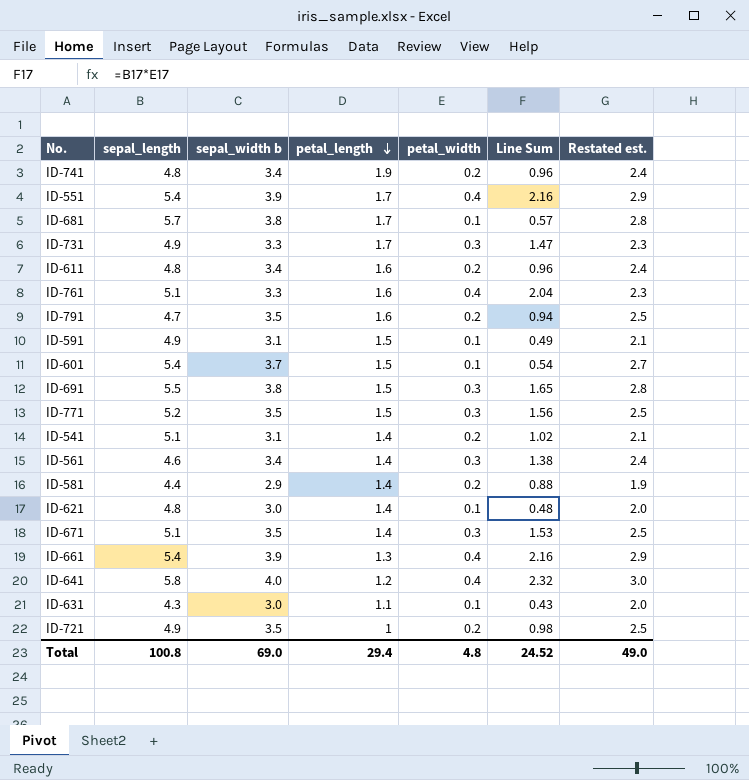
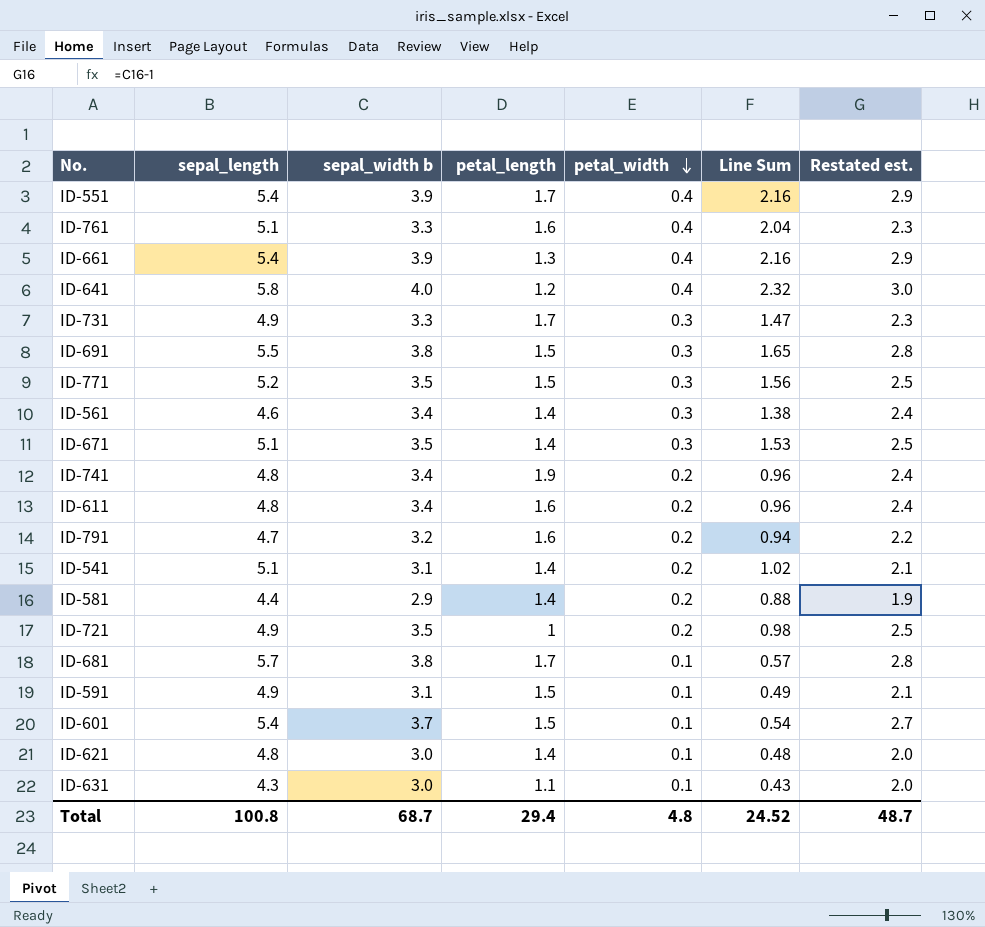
row order: petal_length descending -> petal_width descending
ID-791 | sepal_width b: 3.5 -> 3.2
ID-791 | Restated est.: 2.5 -> 2.2
Total | sepal_width b: 69.0 -> 68.7
Total | Restated est.: 49.0 -> 48.7

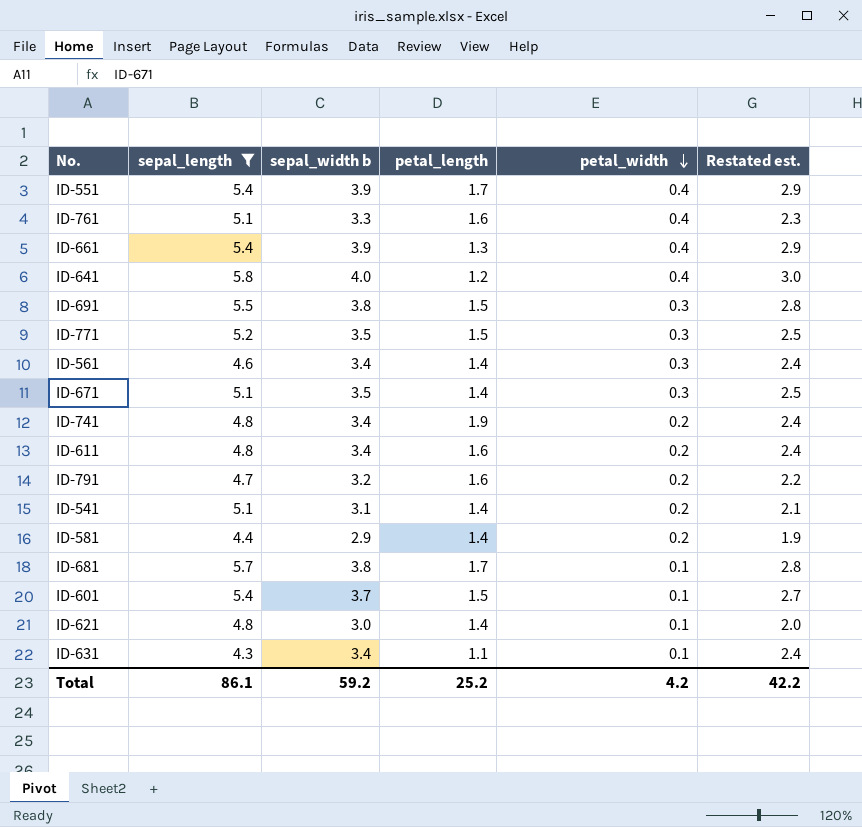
filter: none -> sepal_length != 4.9
column Line Sum | formula: [sepal_length] * [petal_width] -> none
ID-631 | sepal_width b: 3.0 -> 3.4
ID-631 | Restated est.: 2.0 -> 2.4
Total | sepal_length: 100.8 -> 86.1
Total | sepal_width b: 68.7 -> 59.2
Total | petal_length: 29.4 -> 25.2
Total | petal_width: 4.8 -> 4.2
Total | Restated est.: 48.7 -> 42.2

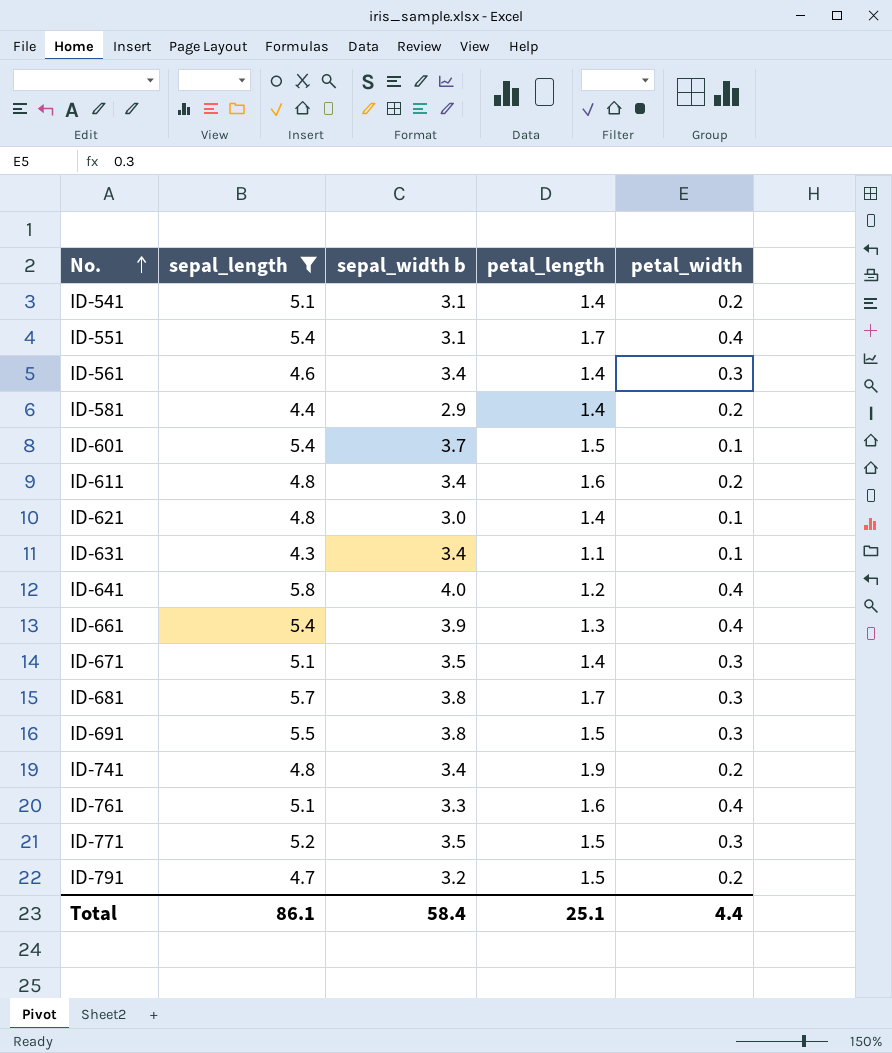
row order: petal_width descending -> No. ascending
column Restated est. | formula: [sepal_width b] - 1 -> none
ID-551 | sepal_width b: 3.9 -> 3.1
ID-681 | petal_width: 0.1 -> 0.3
ID-791 | petal_length: 1.6 -> 1.5
Total | sepal_width b: 59.2 -> 58.4
Total | petal_length: 25.2 -> 25.1
Total | petal_width: 4.2 -> 4.4

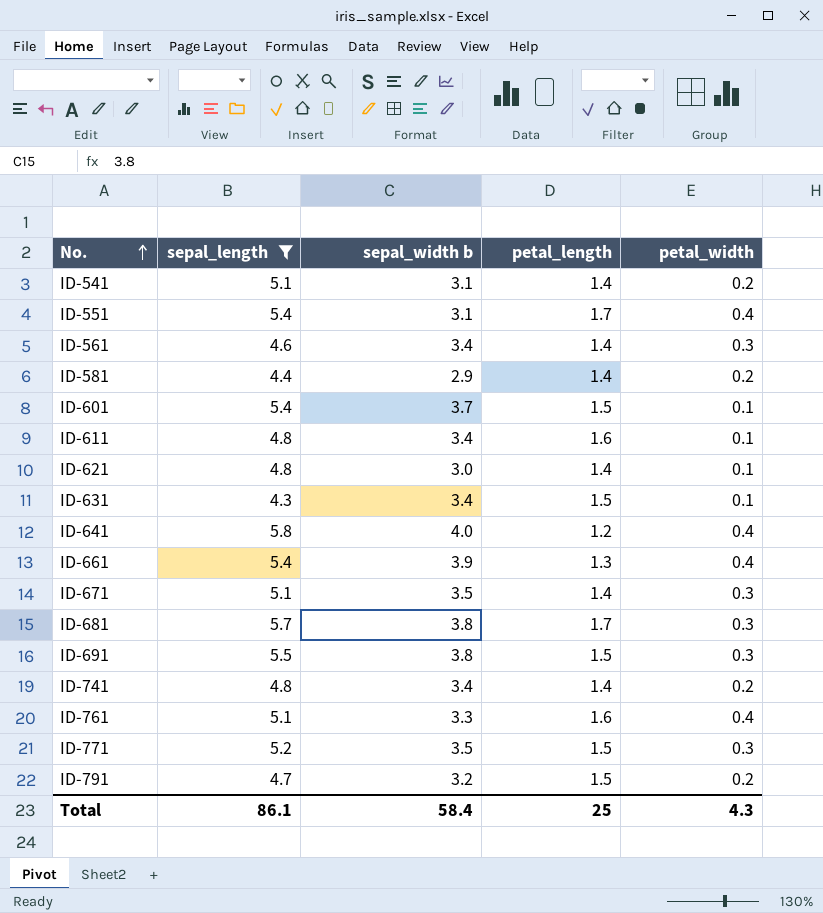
ID-611 | petal_width: 0.2 -> 0.1
ID-631 | petal_length: 1.1 -> 1.5
ID-741 | petal_length: 1.9 -> 1.4
Total | petal_length: 25.1 -> 25
Total | petal_width: 4.4 -> 4.3

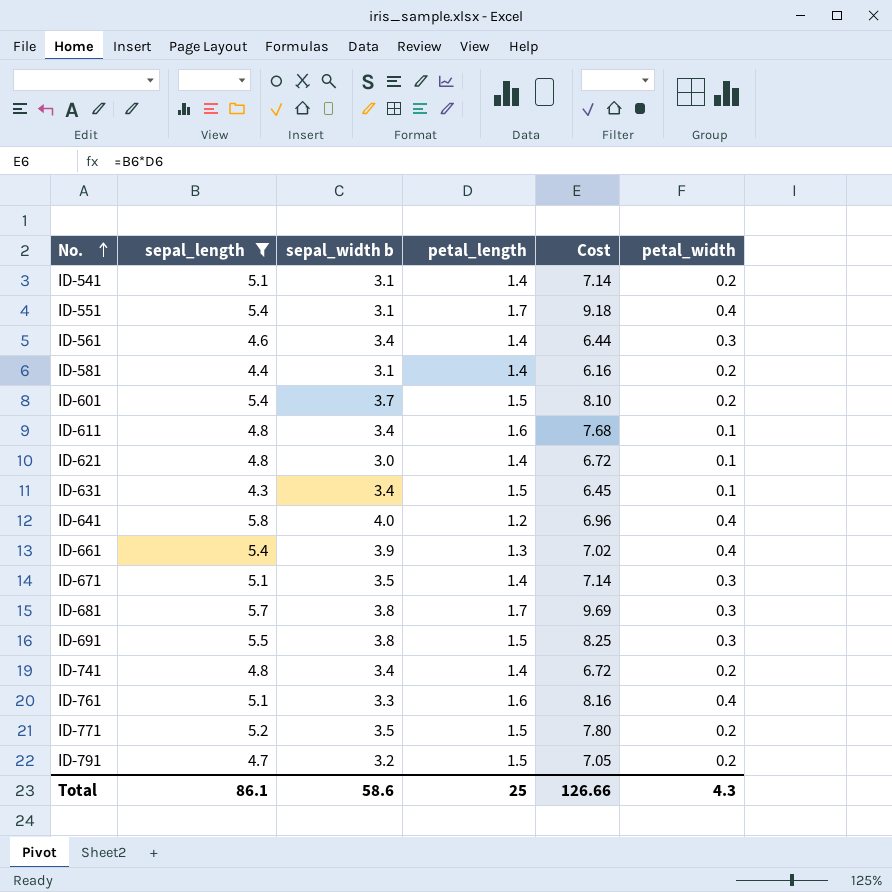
column Cost | formula: none -> [sepal_length] * [petal_length]
ID-581 | sepal_width b: 2.9 -> 3.1
ID-601 | petal_width: 0.1 -> 0.2
ID-771 | petal_width: 0.3 -> 0.2
Total | sepal_width b: 58.4 -> 58.6

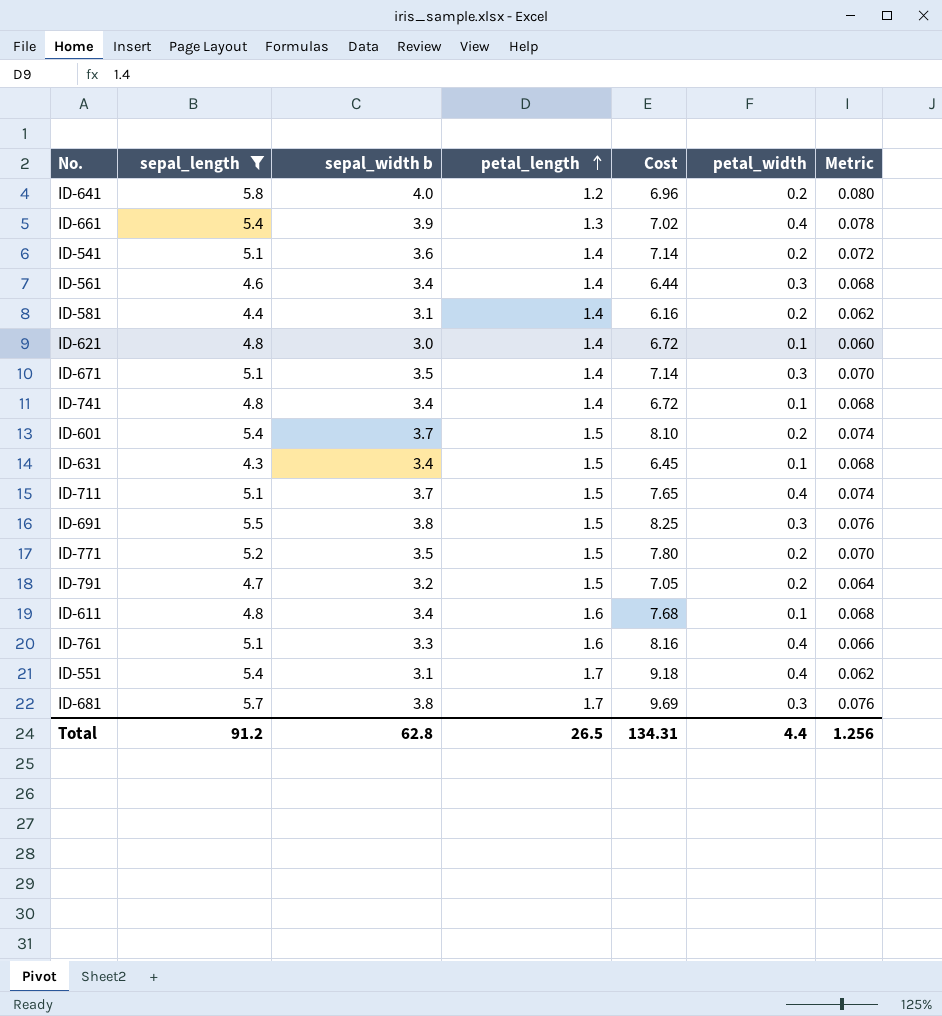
row order: No. ascending -> petal_length ascending
column Metric | formula: none -> [sepal_width b] * 0.02
ID-641 | petal_width: 0.4 -> 0.2
ID-541 | sepal_width b: 3.1 -> 3.6
ID-741 | petal_width: 0.2 -> 0.1
row ID-711: none -> 5.1 | 3.7 | 1.5 | 7.65 | 0.4 | 0.074
Total | sepal_length: 86.1 -> 91.2
Total | sepal_width b: 58.6 -> 62.8
Total | petal_length: 25 -> 26.5
Total | Cost: 126.66 -> 134.31
Total | petal_width: 4.3 -> 4.4

